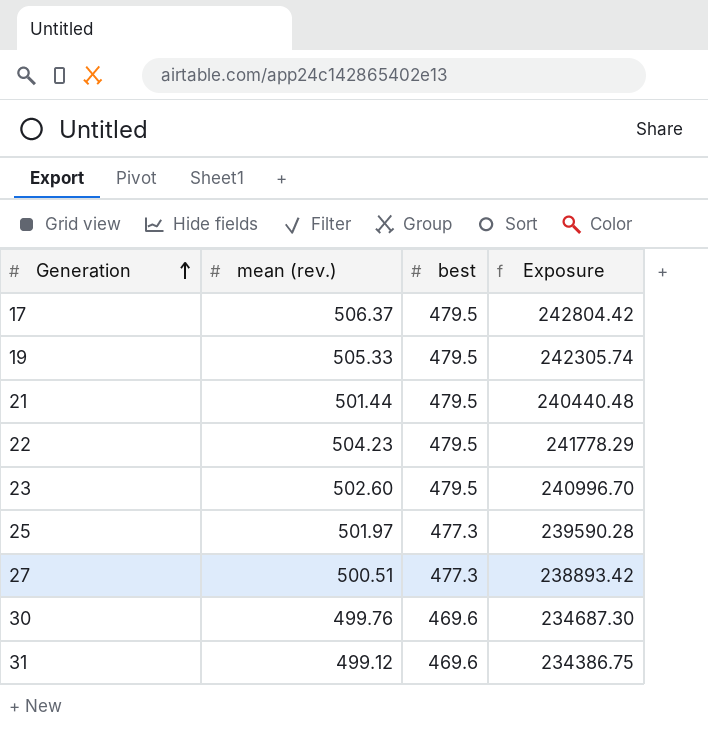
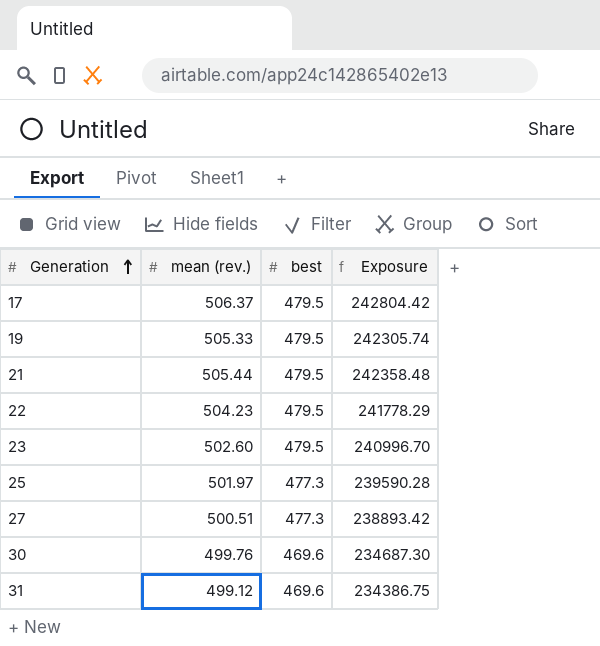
21 | mean (rev.): 501.44 -> 505.44
21 | Exposure: 240440.48 -> 242358.48

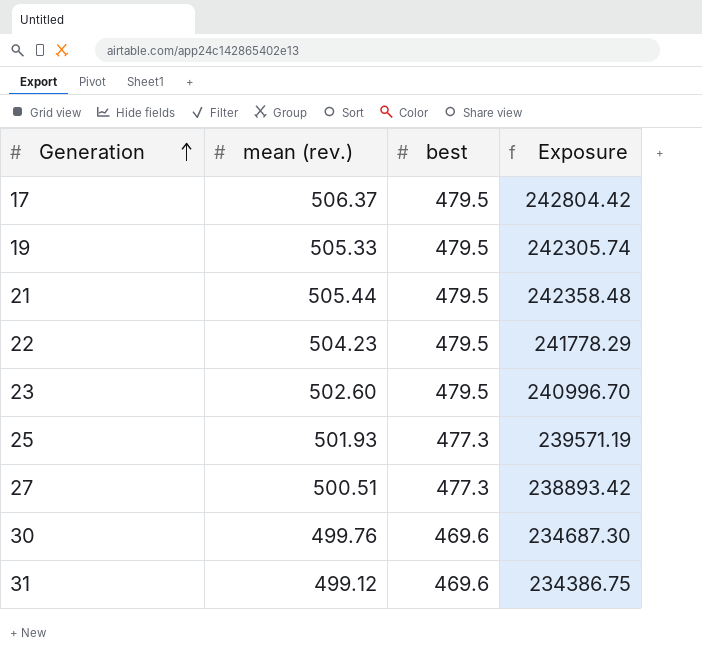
25 | mean (rev.): 501.97 -> 501.93
25 | Exposure: 239590.28 -> 239571.19

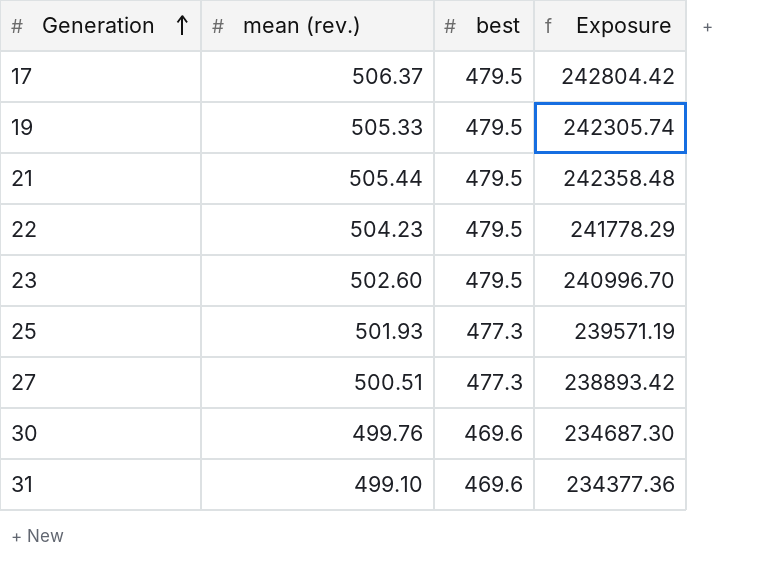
31 | mean (rev.): 499.12 -> 499.10
31 | Exposure: 234386.75 -> 234377.36

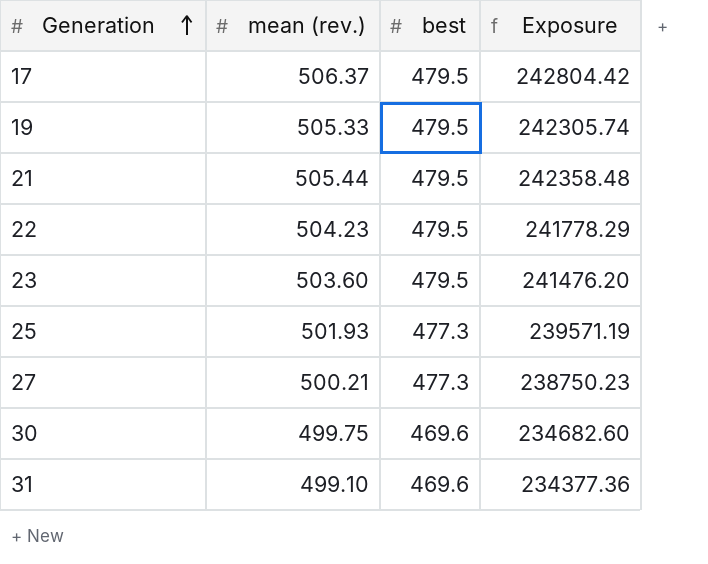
23 | mean (rev.): 502.60 -> 503.60
23 | Exposure: 240996.70 -> 241476.20
27 | mean (rev.): 500.51 -> 500.21
27 | Exposure: 238893.42 -> 238750.23
30 | mean (rev.): 499.76 -> 499.75
30 | Exposure: 234687.30 -> 234682.60

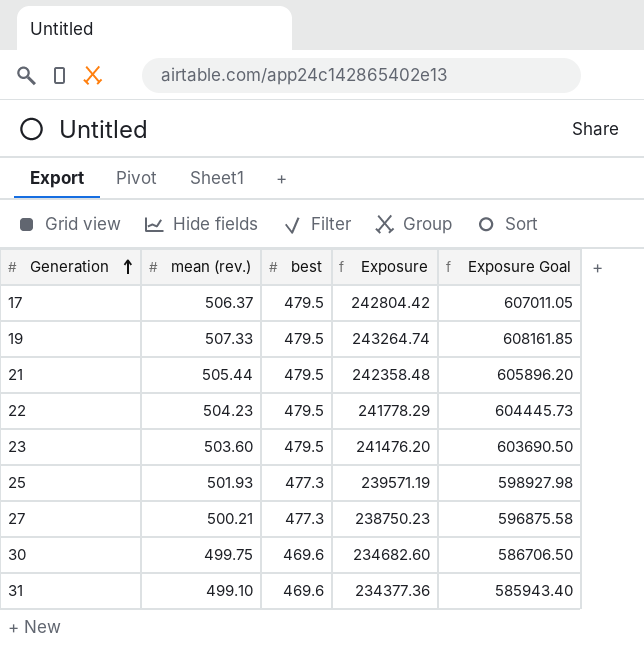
column Exposure Goal | formula: none -> [Exposure] * 2.5
19 | mean (rev.): 505.33 -> 507.33
19 | Exposure: 242305.74 -> 243264.74

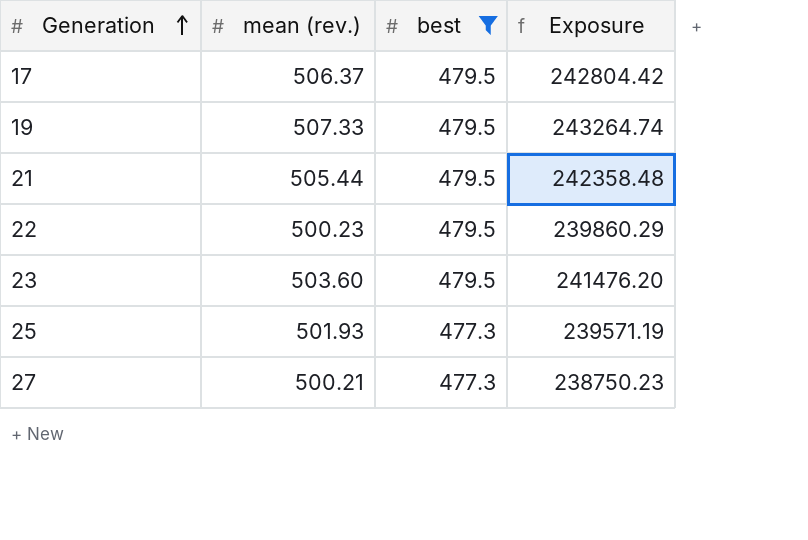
filter: none -> best != 469.6
column Exposure Goal | formula: [Exposure] * 2.5 -> none
22 | mean (rev.): 504.23 -> 500.23
22 | Exposure: 241778.29 -> 239860.29

